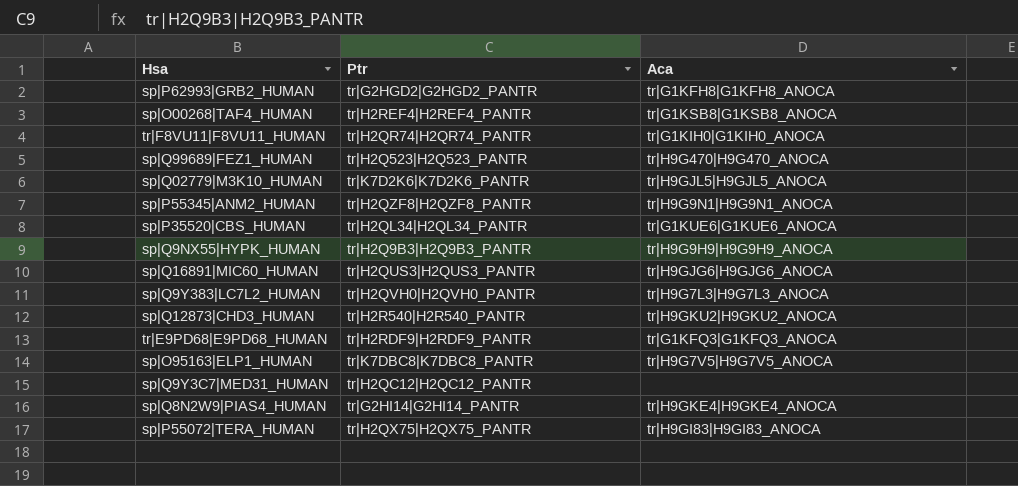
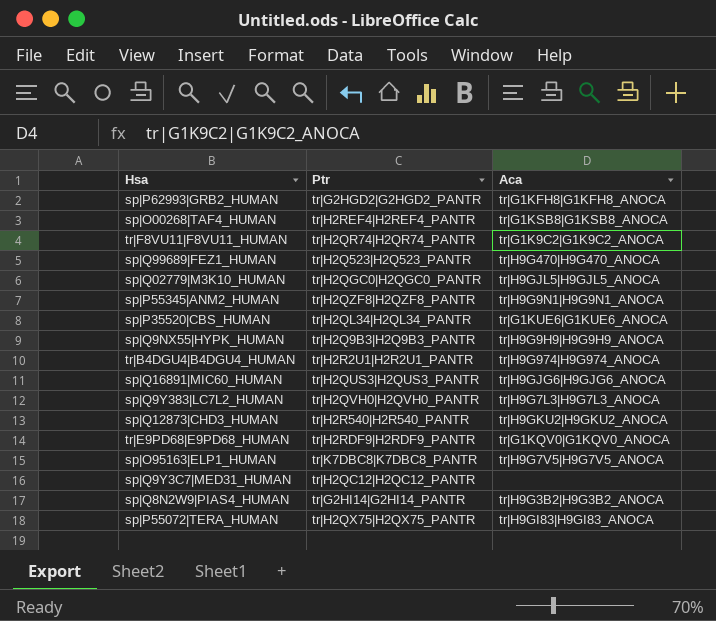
tr|F8VU11|F8VU11_HUMAN | Aca: tr|G1KIH0|G1KIH0_ANOCA -> tr|G1K9C2|G1K9C2_ANOCA
sp|Q02779|M3K10_HUMAN | Ptr: tr|K7D2K6|K7D2K6_PANTR -> tr|H2QGC0|H2QGC0_PANTR
row tr|B4DGU4|B4DGU4_HUMAN: none -> tr|H2R2U1|H2R2U1_PANTR | tr|H9G974|H9G974_ANOCA
tr|E9PD68|E9PD68_HUMAN | Aca: tr|G1KFQ3|G1KFQ3_ANOCA -> tr|G1KQV0|G1KQV0_ANOCA
sp|Q8N2W9|PIAS4_HUMAN | Aca: tr|H9GKE4|H9GKE4_ANOCA -> tr|H9G3B2|H9G3B2_ANOCA

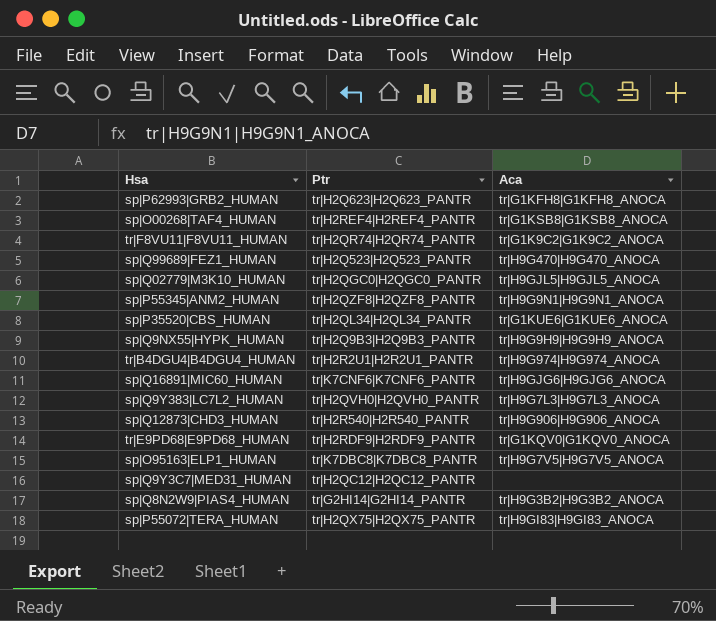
sp|P62993|GRB2_HUMAN | Ptr: tr|G2HGD2|G2HGD2_PANTR -> tr|H2Q623|H2Q623_PANTR
sp|Q16891|MIC60_HUMAN | Ptr: tr|H2QUS3|H2QUS3_PANTR -> tr|K7CNF6|K7CNF6_PANTR
sp|Q12873|CHD3_HUMAN | Aca: tr|H9GKU2|H9GKU2_ANOCA -> tr|H9G906|H9G906_ANOCA

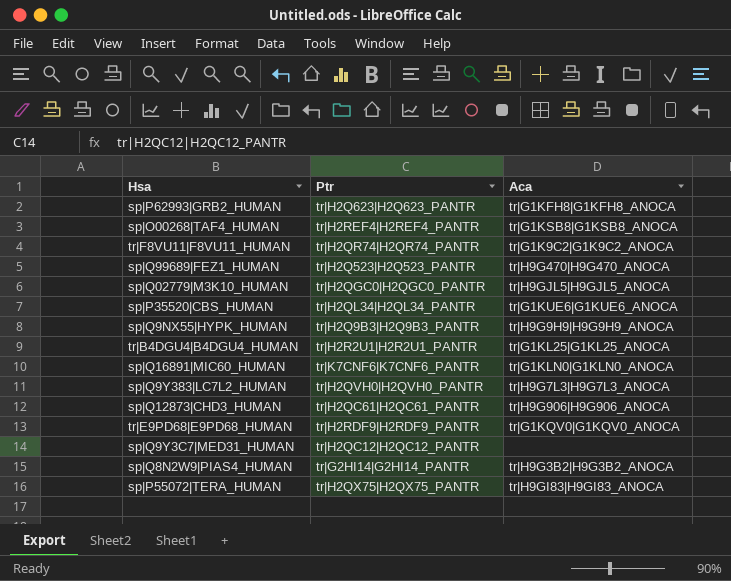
row sp|P55345|ANM2_HUMAN: tr|H2QZF8|H2QZF8_PANTR | tr|H9G9N1|H9G9N1_ANOCA -> none
row sp|O95163|ELP1_HUMAN: tr|K7DBC8|K7DBC8_PANTR | tr|H9G7V5|H9G7V5_ANOCA -> none
tr|B4DGU4|B4DGU4_HUMAN | Aca: tr|H9G974|H9G974_ANOCA -> tr|G1KL25|G1KL25_ANOCA
sp|Q16891|MIC60_HUMAN | Aca: tr|H9GJG6|H9GJG6_ANOCA -> tr|G1KLN0|G1KLN0_ANOCA
sp|Q12873|CHD3_HUMAN | Ptr: tr|H2R540|H2R540_PANTR -> tr|H2QC61|H2QC61_PANTR

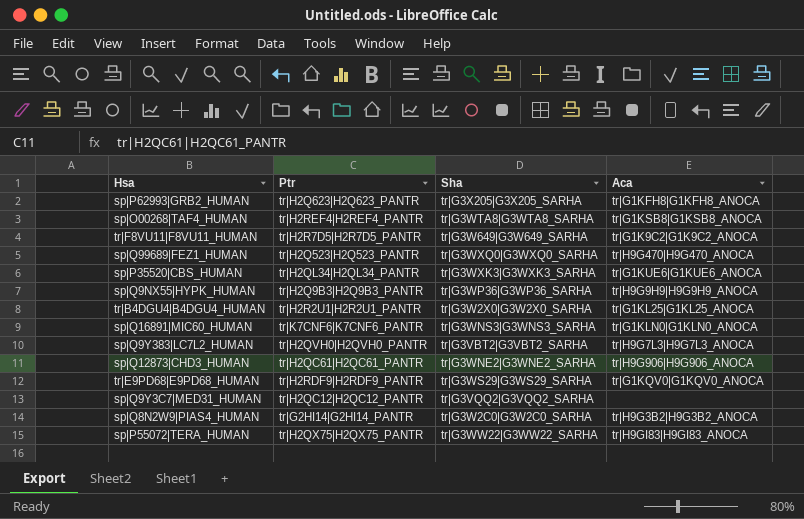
column Sha | position: none -> 3
row sp|Q02779|M3K10_HUMAN: tr|H2QGC0|H2QGC0_PANTR | tr|H9GJL5|H9GJL5_ANOCA -> none
tr|F8VU11|F8VU11_HUMAN | Ptr: tr|H2QR74|H2QR74_PANTR -> tr|H2R7D5|H2R7D5_PANTR

